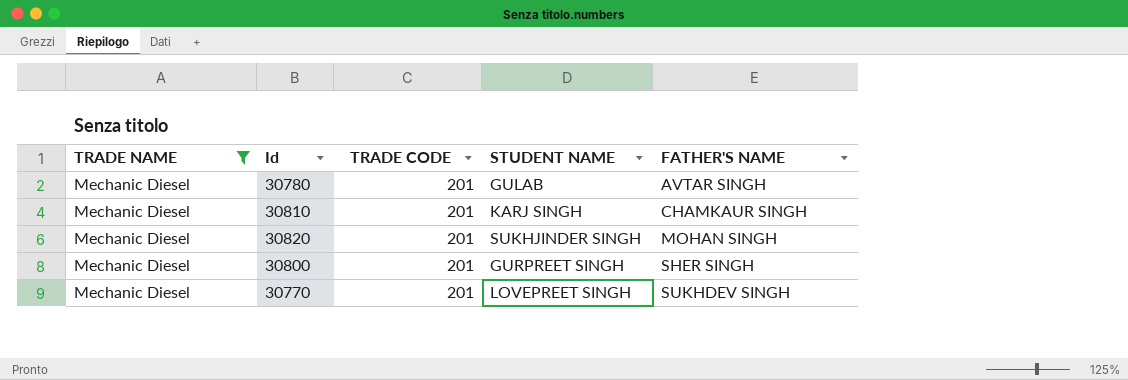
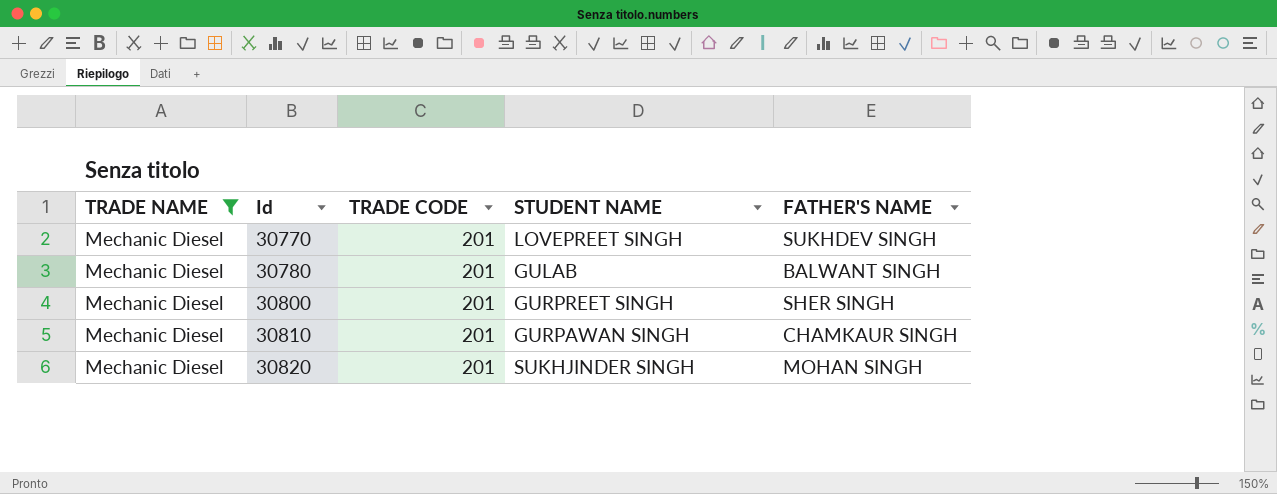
row order: FATHER'S NAME ascending -> Id ascending
30780 | FATHER'S NAME: AVTAR SINGH -> BALWANT SINGH
30810 | STUDENT NAME: KARJ SINGH -> GURPAWAN SINGH

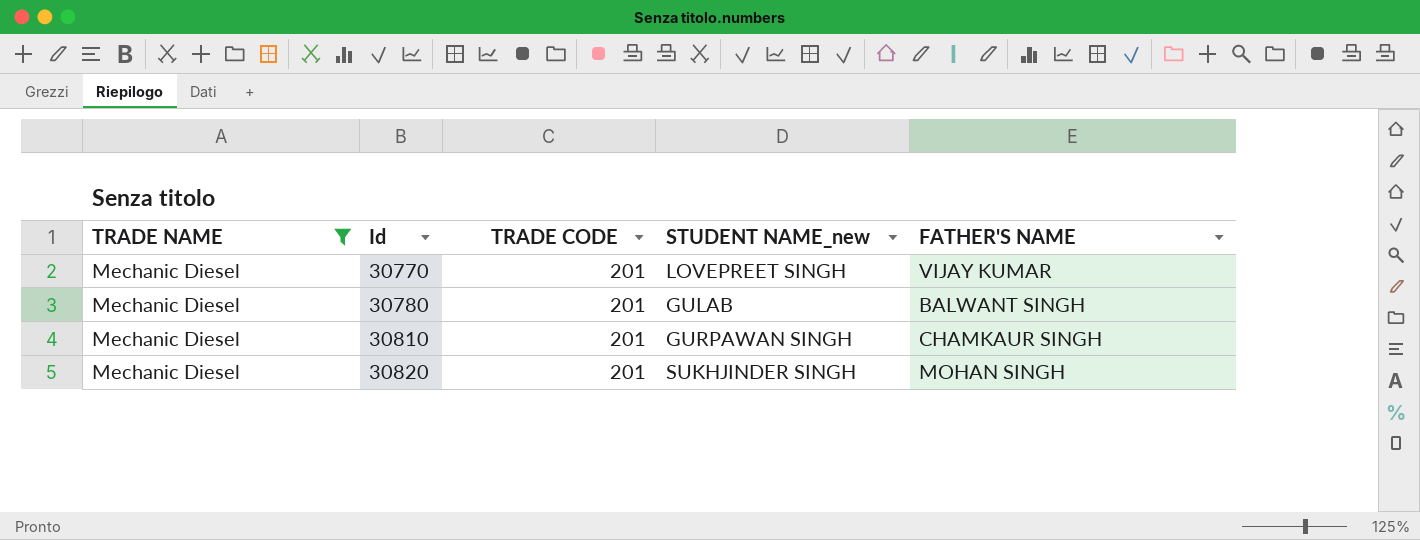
column name: STUDENT NAME -> STUDENT NAME_new
row 30800: Mechanic Diesel | 201 | GURPREET SINGH | SHER SINGH -> none
30770 | FATHER'S NAME: SUKHDEV SINGH -> VIJAY KUMAR

